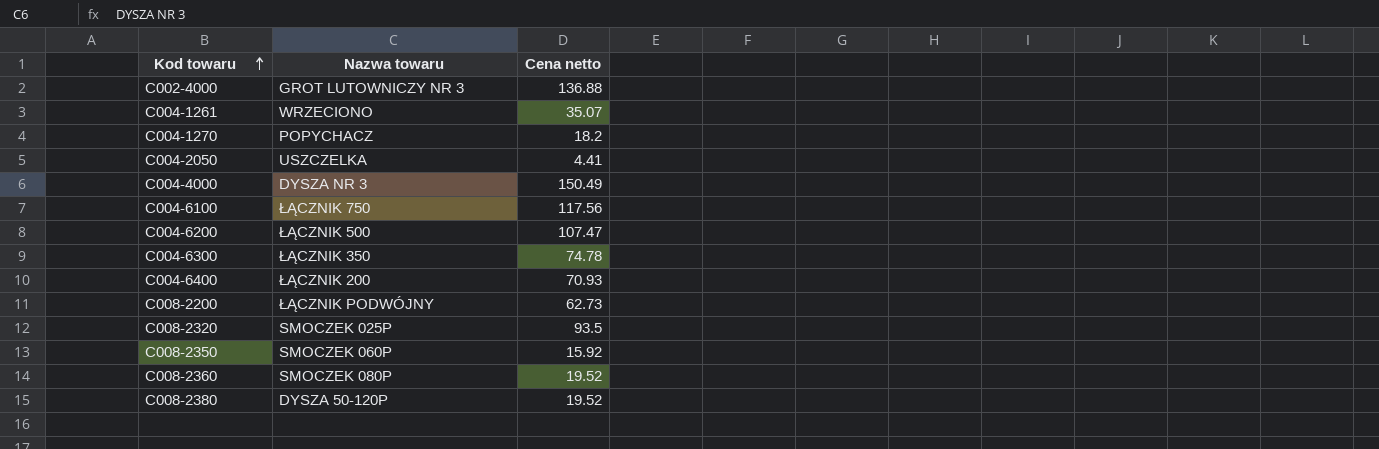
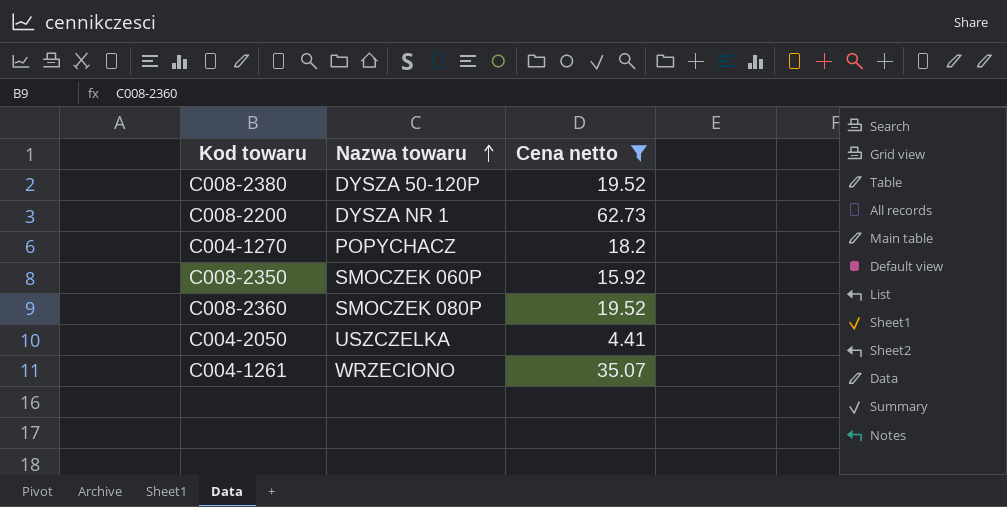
filter: none -> Cena netto <= 62.73
row order: Kod towaru ascending -> Nazwa towaru ascending
C008-2200 | Nazwa towaru: ŁĄCZNIK PODWÓJNY -> DYSZA NR 1

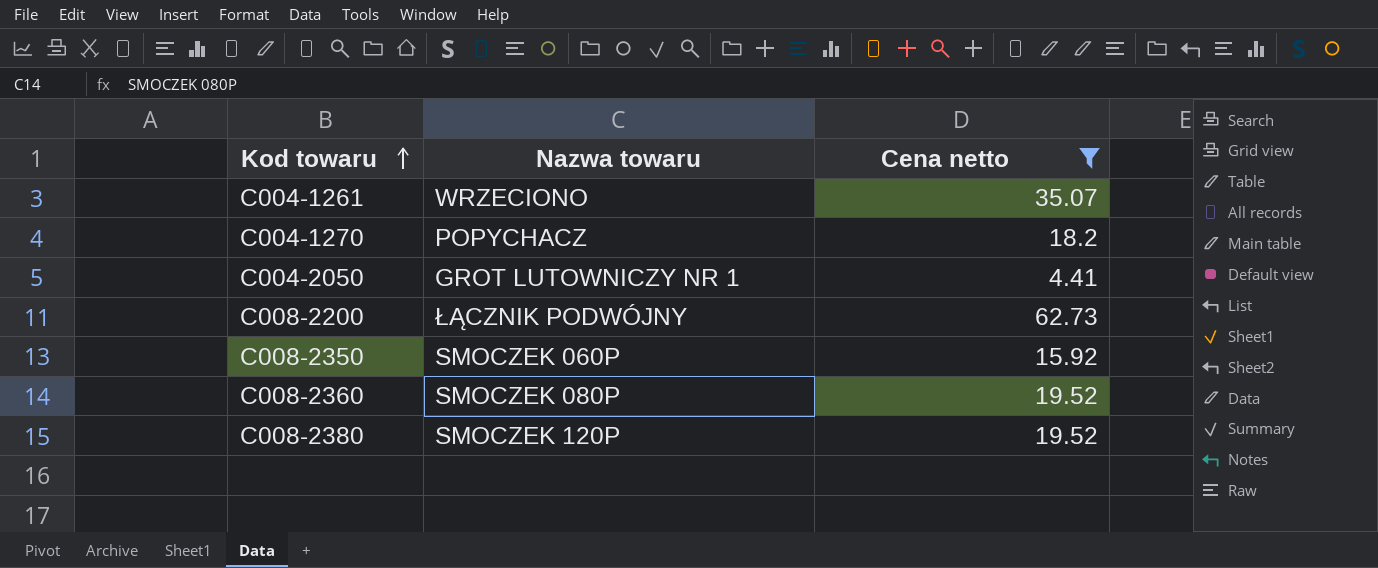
row order: Nazwa towaru ascending -> Kod towaru ascending
C004-2050 | Nazwa towaru: USZCZELKA -> GROT LUTOWNICZY NR 1
C008-2200 | Nazwa towaru: DYSZA NR 1 -> ŁĄCZNIK PODWÓJNY
C008-2380 | Nazwa towaru: DYSZA 50-120P -> SMOCZEK 120P

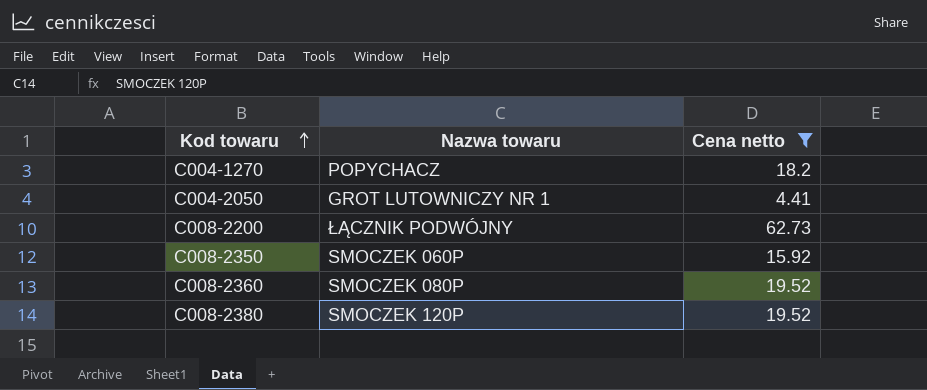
row C004-1261: WRZECIONO | 35.07 -> none

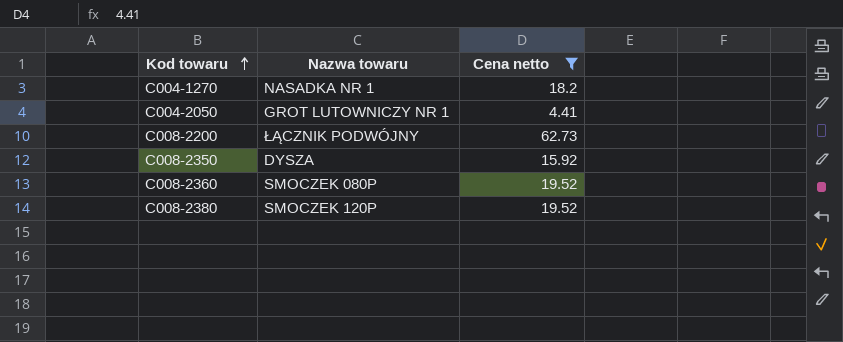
C004-1270 | Nazwa towaru: POPYCHACZ -> NASADKA NR 1
C008-2350 | Nazwa towaru: SMOCZEK 060P -> DYSZA

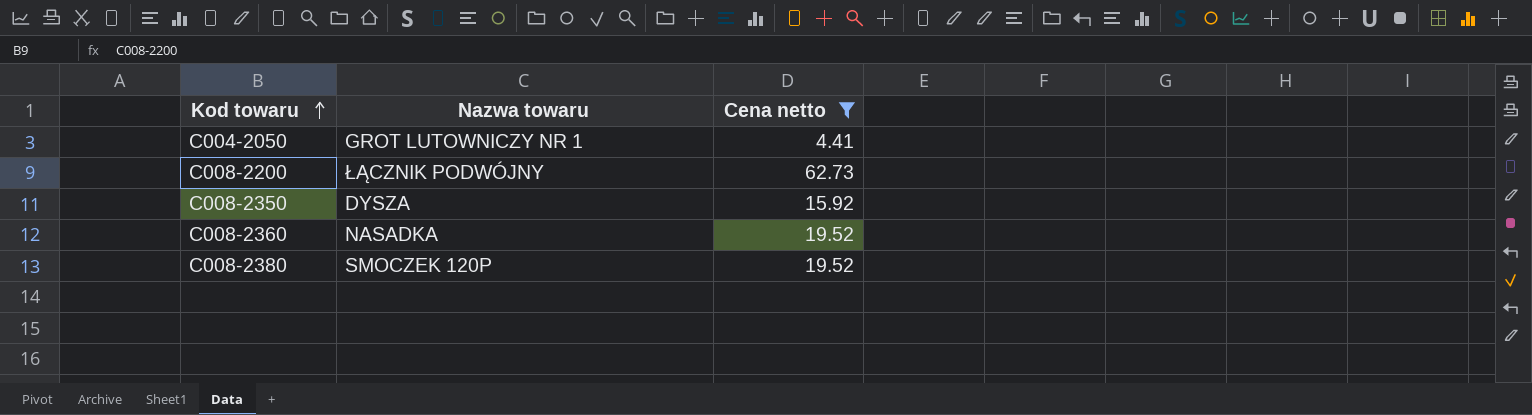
row C004-1270: NASADKA NR 1 | 18.2 -> none
C008-2360 | Nazwa towaru: SMOCZEK 080P -> NASADKA

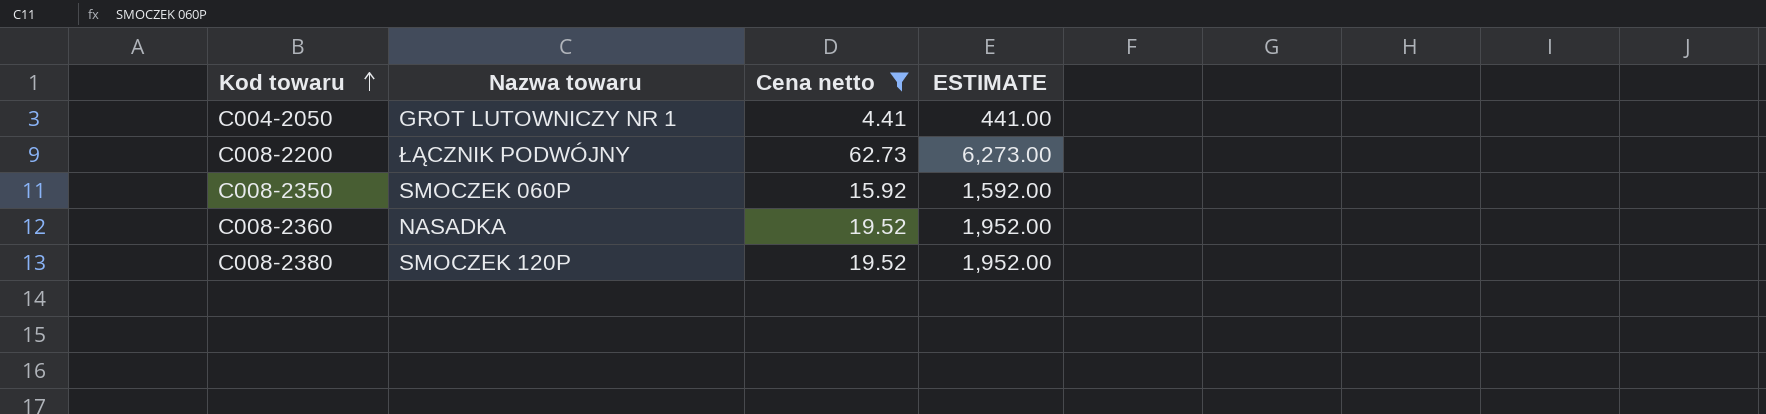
column ESTIMATE | formula: none -> [Cena netto] * 100
C008-2350 | Nazwa towaru: DYSZA -> SMOCZEK 060P

